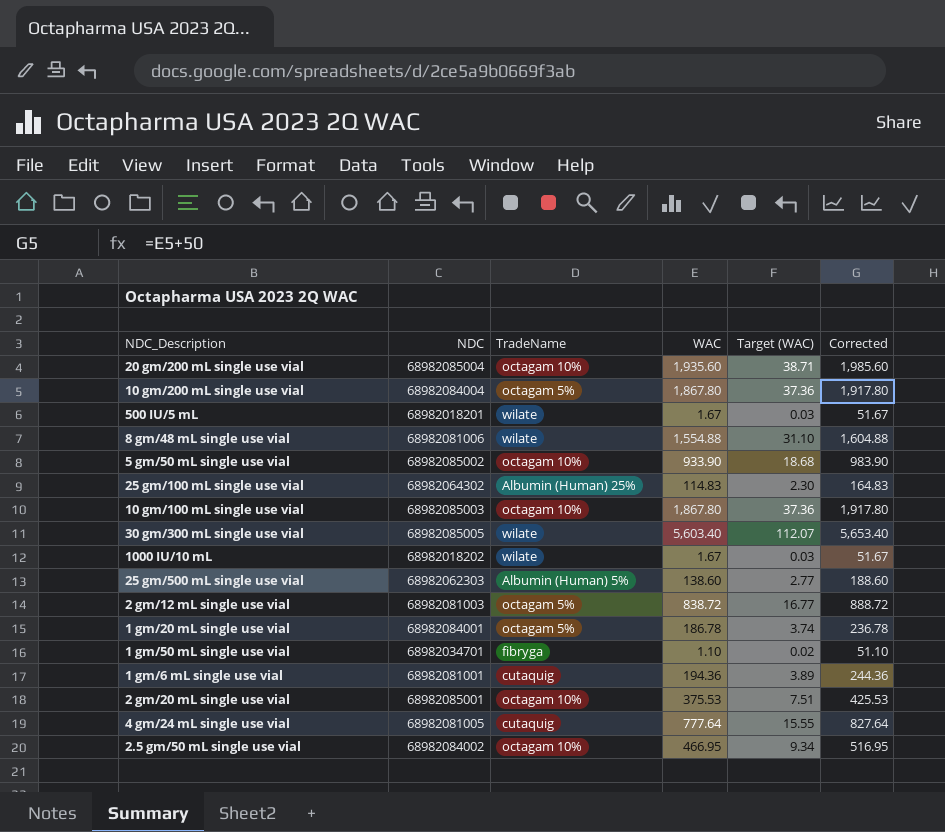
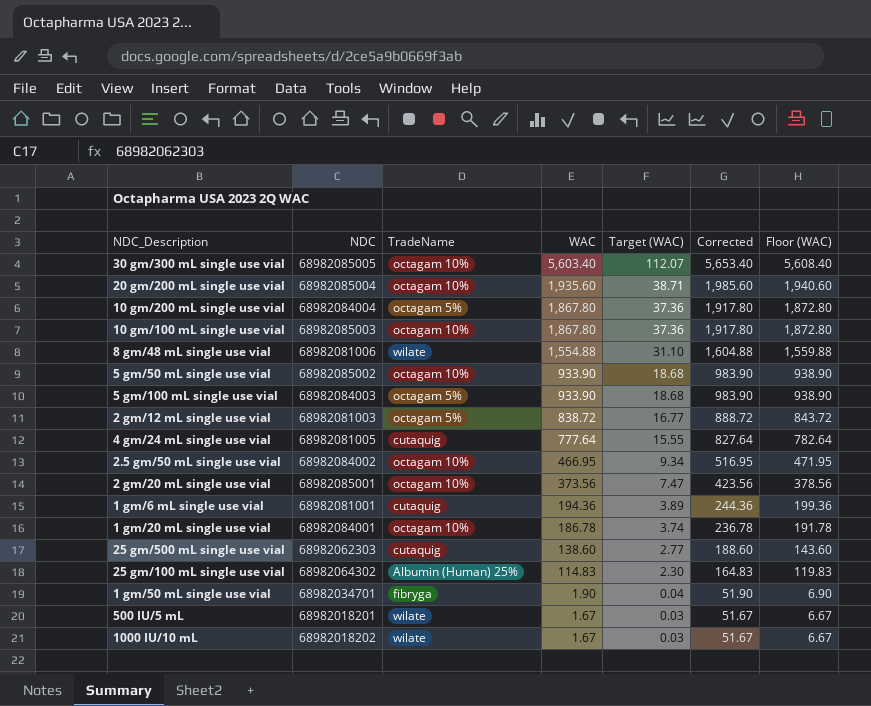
row order: none -> WAC descending
column Floor (WAC) | formula: none -> [WAC] + 5
30 gm/300 mL single use vial | TradeName: wilate -> octagam 10%
row 5 gm/100 mL single use vial: none -> 68982084003 | octagam 5% | 933.90 | 18.68 | 983.90 | 938.90
2 gm/20 mL single use vial | WAC: 375.53 -> 373.56
2 gm/20 mL single use vial | Target (WAC): 7.51 -> 7.47
2 gm/20 mL single use vial | Corrected: 425.53 -> 423.56
1 gm/20 mL single use vial | TradeName: octagam 5% -> octagam 10%
25 gm/500 mL single use vial | TradeName: Albumin (Human) 5% -> cutaquig
1 gm/50 mL single use vial | WAC: 1.10 -> 1.90
1 gm/50 mL single use vial | Target (WAC): 0.02 -> 0.04
1 gm/50 mL single use vial | Corrected: 51.10 -> 51.90

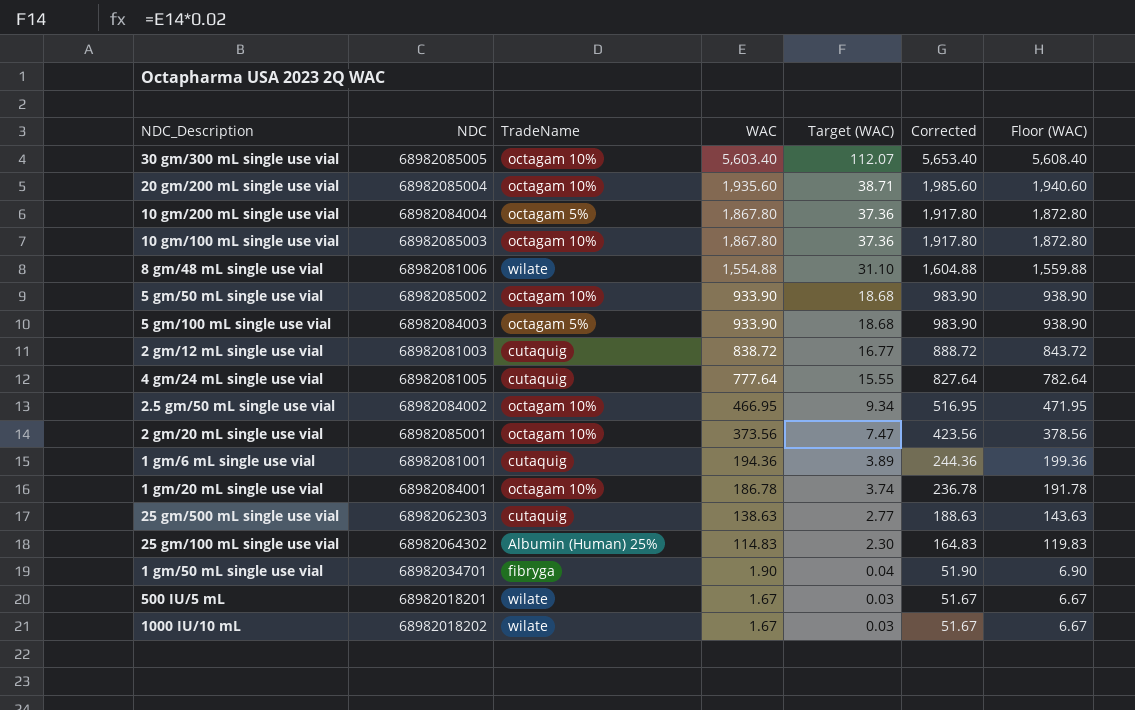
2 gm/12 mL single use vial | TradeName: octagam 5% -> cutaquig
25 gm/500 mL single use vial | WAC: 138.60 -> 138.63
25 gm/500 mL single use vial | Corrected: 188.60 -> 188.63
25 gm/500 mL single use vial | Floor (WAC): 143.60 -> 143.63

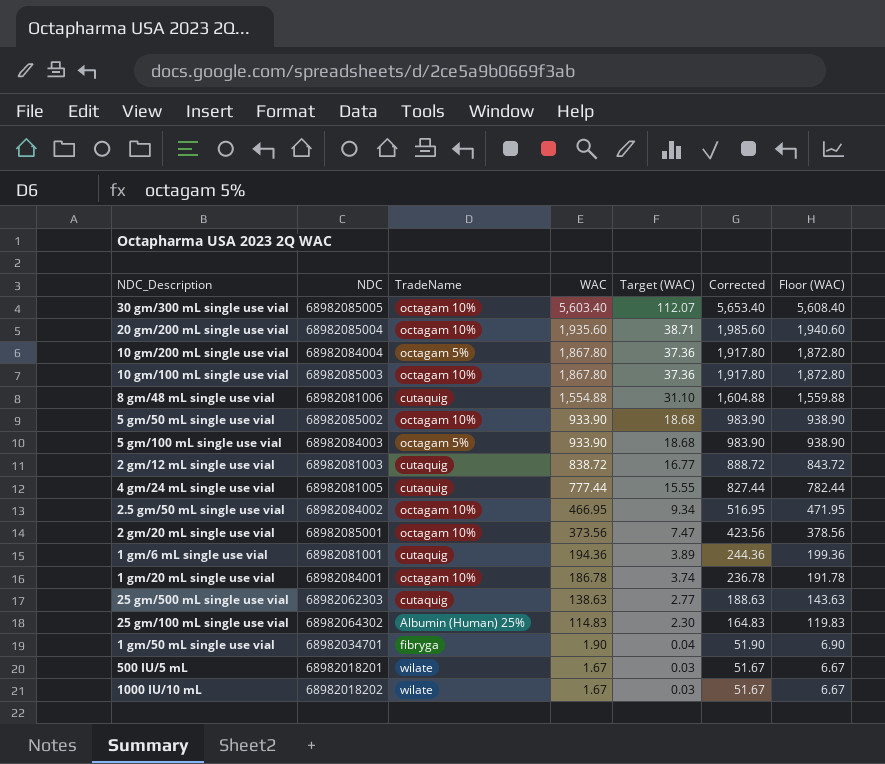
8 gm/48 mL single use vial | TradeName: wilate -> cutaquig
4 gm/24 mL single use vial | WAC: 777.64 -> 777.44
4 gm/24 mL single use vial | Corrected: 827.64 -> 827.44
4 gm/24 mL single use vial | Floor (WAC): 782.64 -> 782.44

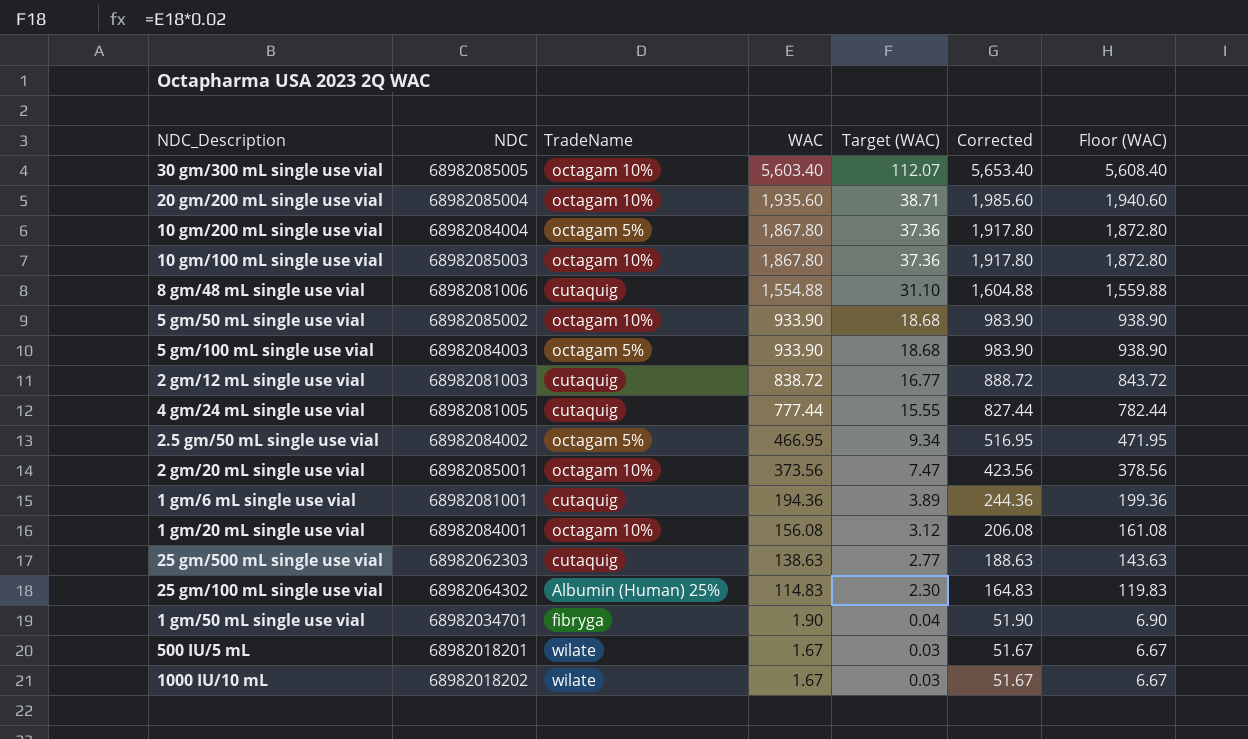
2.5 gm/50 mL single use vial | TradeName: octagam 10% -> octagam 5%
1 gm/20 mL single use vial | WAC: 186.78 -> 156.08
1 gm/20 mL single use vial | Target (WAC): 3.74 -> 3.12
1 gm/20 mL single use vial | Corrected: 236.78 -> 206.08
1 gm/20 mL single use vial | Floor (WAC): 191.78 -> 161.08

